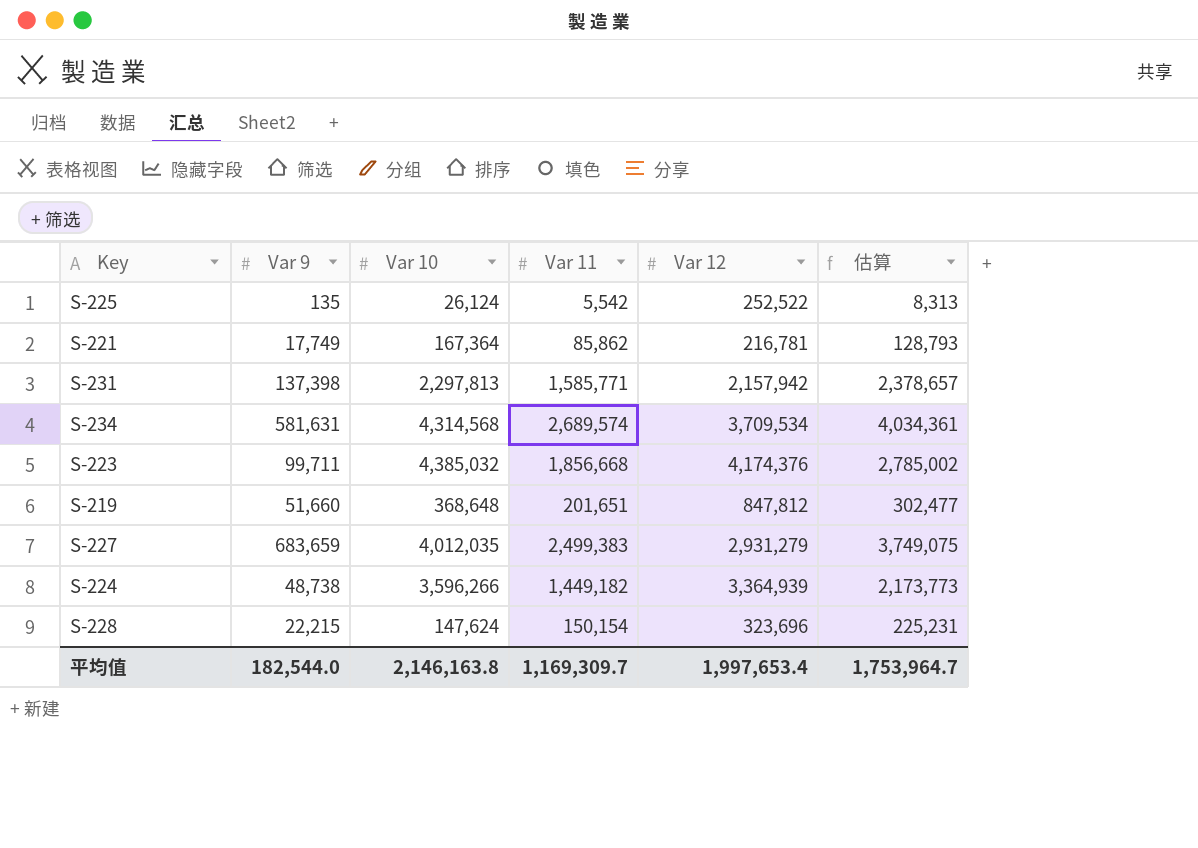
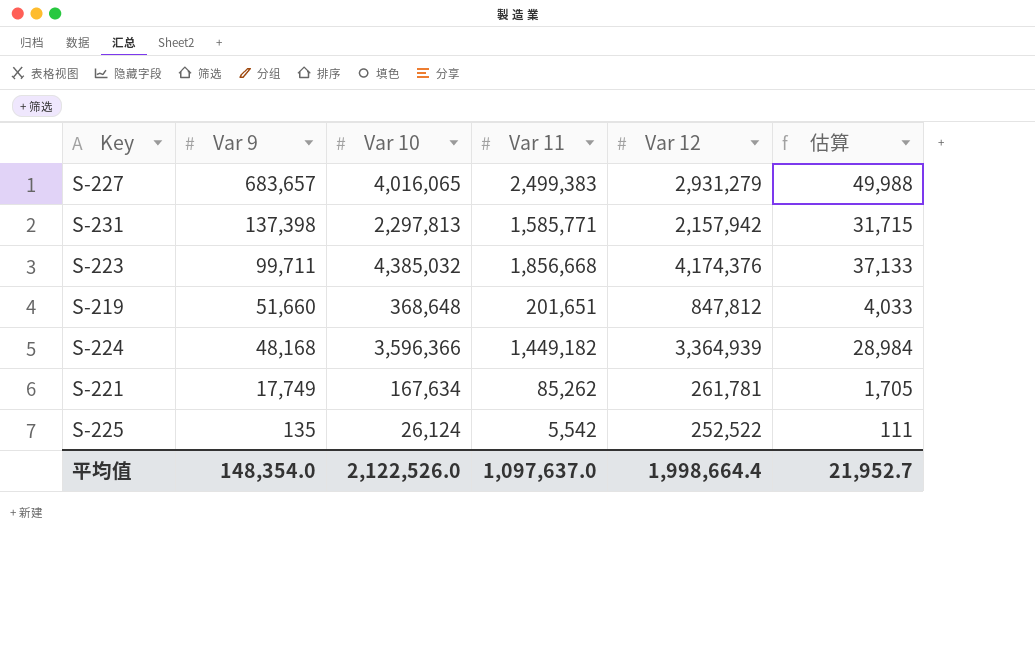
row order: none -> Var 9 descending
column 估算 | formula: [Var 11] * 1.5 -> [Var 11] * 0.02
row S-234: 581,631 | 4,314,568 | 2,689,574 | 3,709,534 | 4,034,361 -> none
row S-228: 22,215 | 147,624 | 150,154 | 323,696 | 225,231 -> none
S-227 | Var 9: 683,659 -> 683,657
S-227 | Var 10: 4,012,035 -> 4,016,065
S-224 | Var 9: 48,738 -> 48,168
S-224 | Var 10: 3,596,266 -> 3,596,366
S-221 | Var 10: 167,364 -> 167,634
S-221 | Var 11: 85,862 -> 85,262
S-221 | Var 12: 216,781 -> 261,781
平均值 | Var 9: 182,544.0 -> 148,354.0
平均值 | Var 10: 2,146,163.8 -> 2,122,526.0
平均值 | Var 11: 1,169,309.7 -> 1,097,637.0
平均值 | Var 12: 1,997,653.4 -> 1,998,664.4
平均值 | 估算: 1,753,964.7 -> 21,952.7

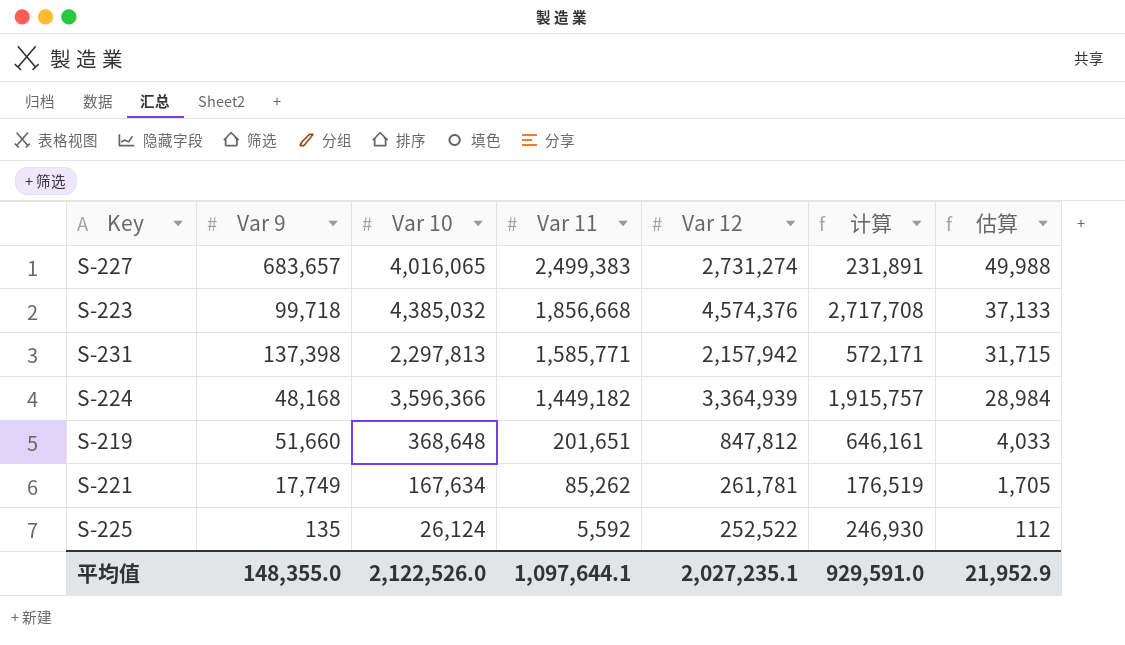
row order: Var 9 descending -> Var 11 descending
column 计算 | formula: none -> [Var 12] - [Var 11]
S-227 | Var 12: 2,931,279 -> 2,731,274
S-223 | Var 9: 99,711 -> 99,718
S-223 | Var 12: 4,174,376 -> 4,574,376
S-225 | Var 11: 5,542 -> 5,592
S-225 | 估算: 111 -> 112
平均值 | Var 9: 148,354.0 -> 148,355.0
平均值 | Var 11: 1,097,637.0 -> 1,097,644.1
平均值 | Var 12: 1,998,664.4 -> 2,027,235.1
平均值 | 估算: 21,952.7 -> 21,952.9

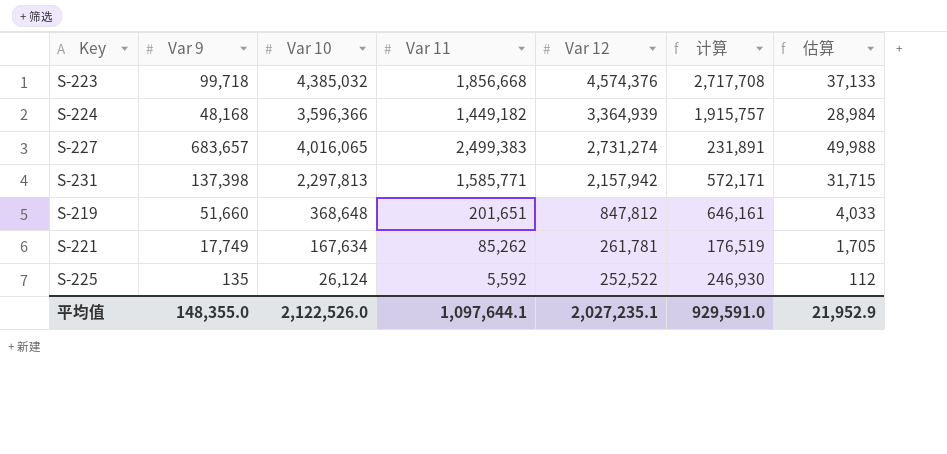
row order: Var 11 descending -> Var 12 descending

